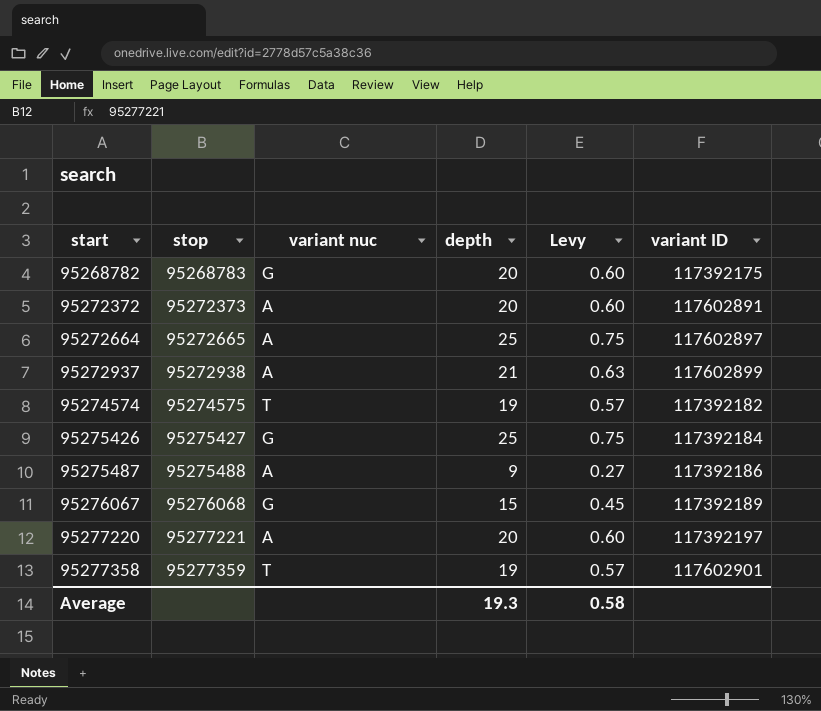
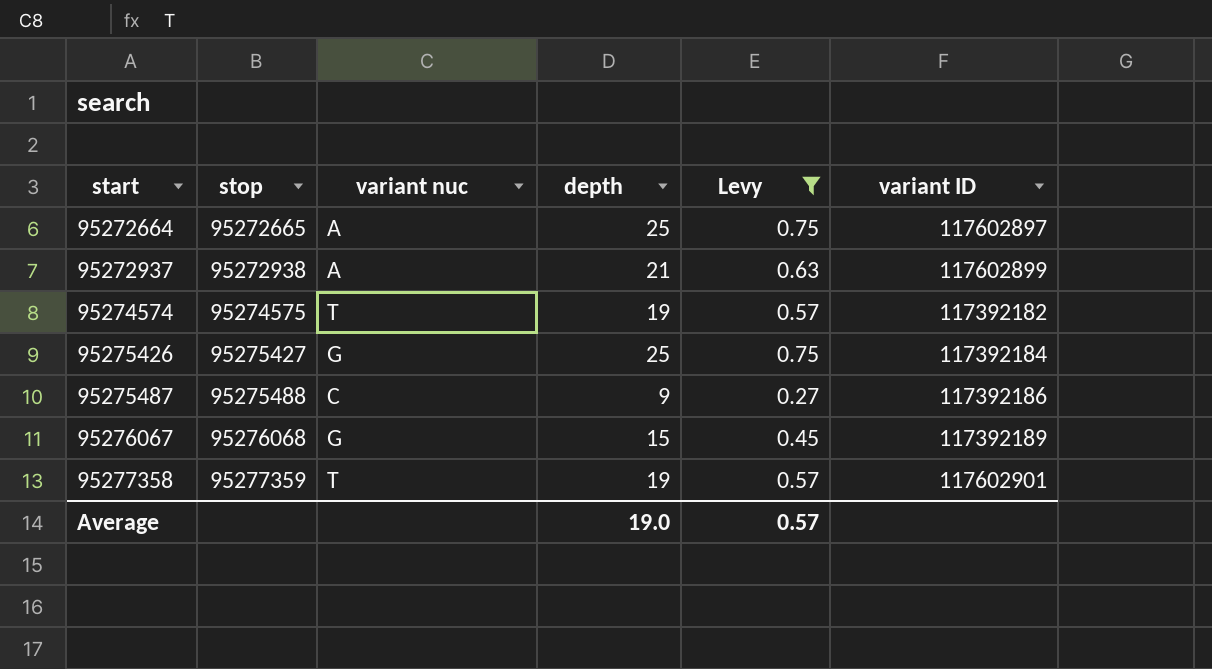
filter: none -> Levy != 0.60
95275487 | variant nuc: A -> C
Average | depth: 19.3 -> 19.0
Average | Levy: 0.58 -> 0.57

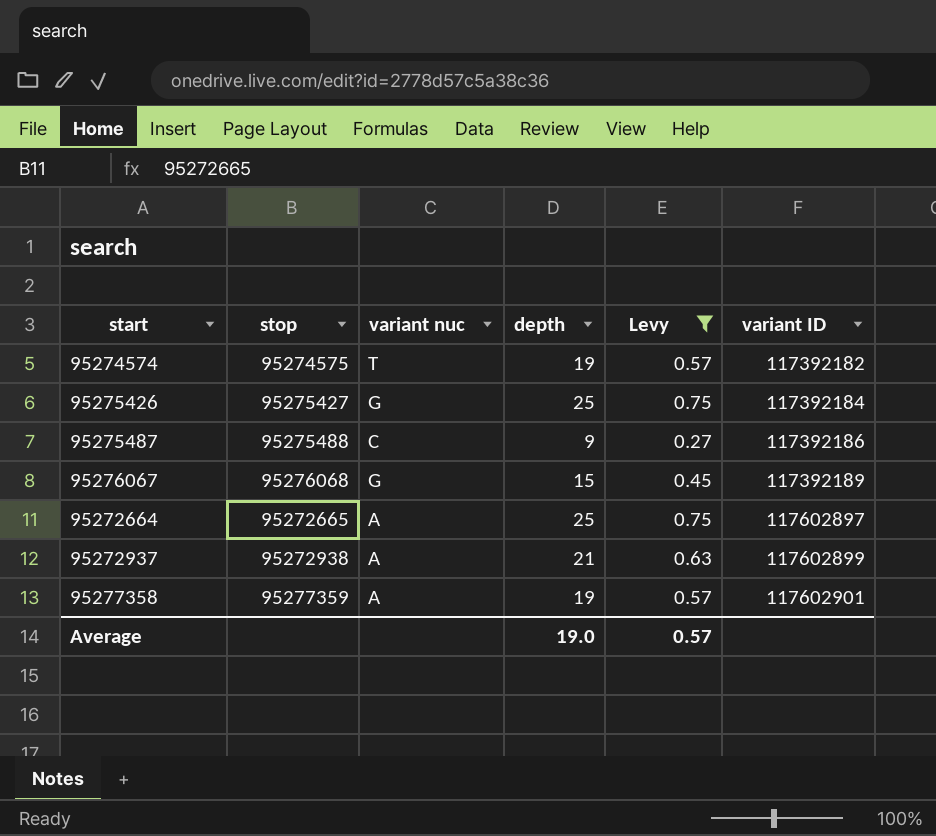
row order: start ascending -> variant ID ascending
95277358 | variant nuc: T -> A

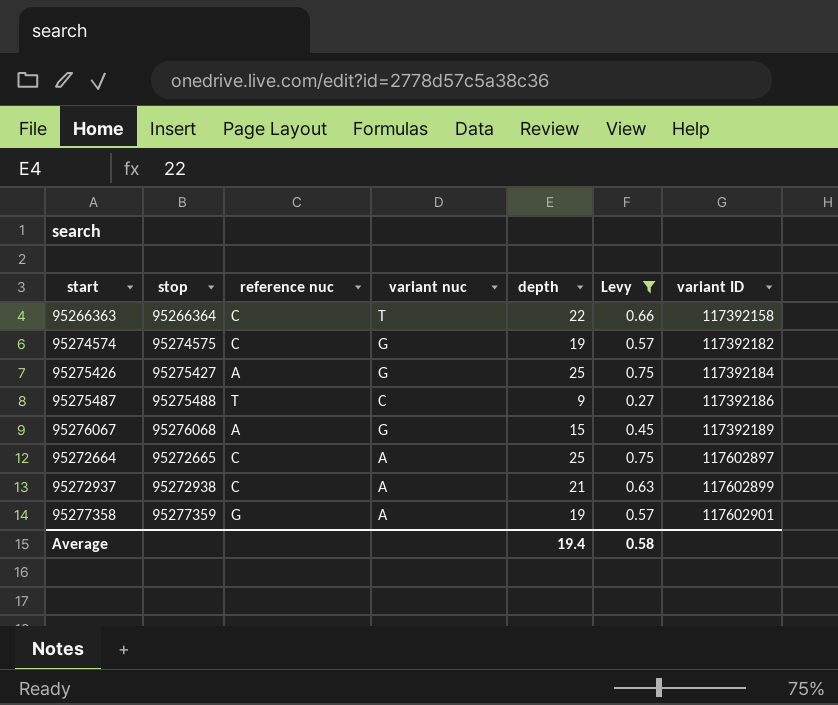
column reference nuc | position: none -> 3
row 95266363: none -> 95266364 | C | T | 22 | 0.66 | 117392158
95274574 | variant nuc: T -> G
Average | depth: 19.0 -> 19.4
Average | Levy: 0.57 -> 0.58

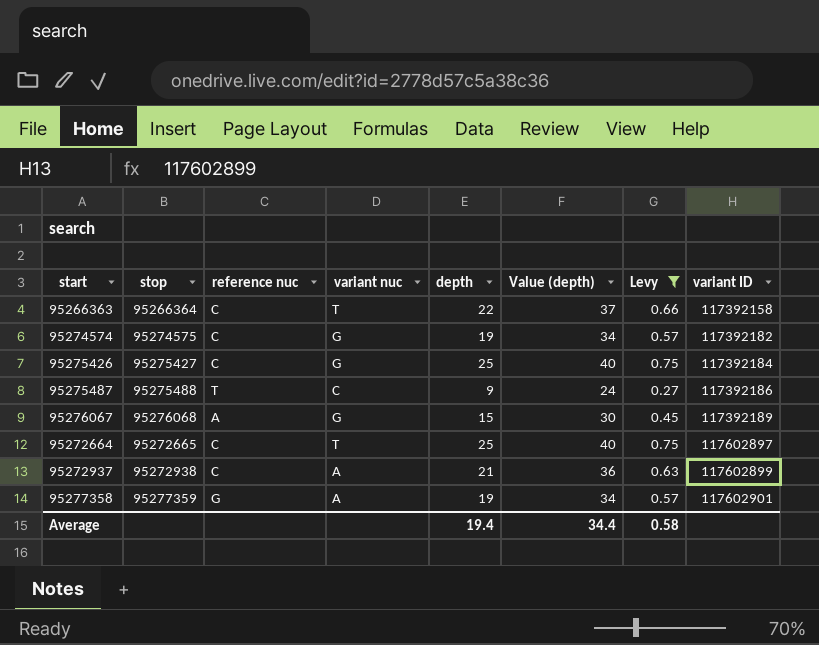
column Value (depth) | formula: none -> [depth] + 15
95275426 | reference nuc: A -> C
95272664 | variant nuc: A -> T

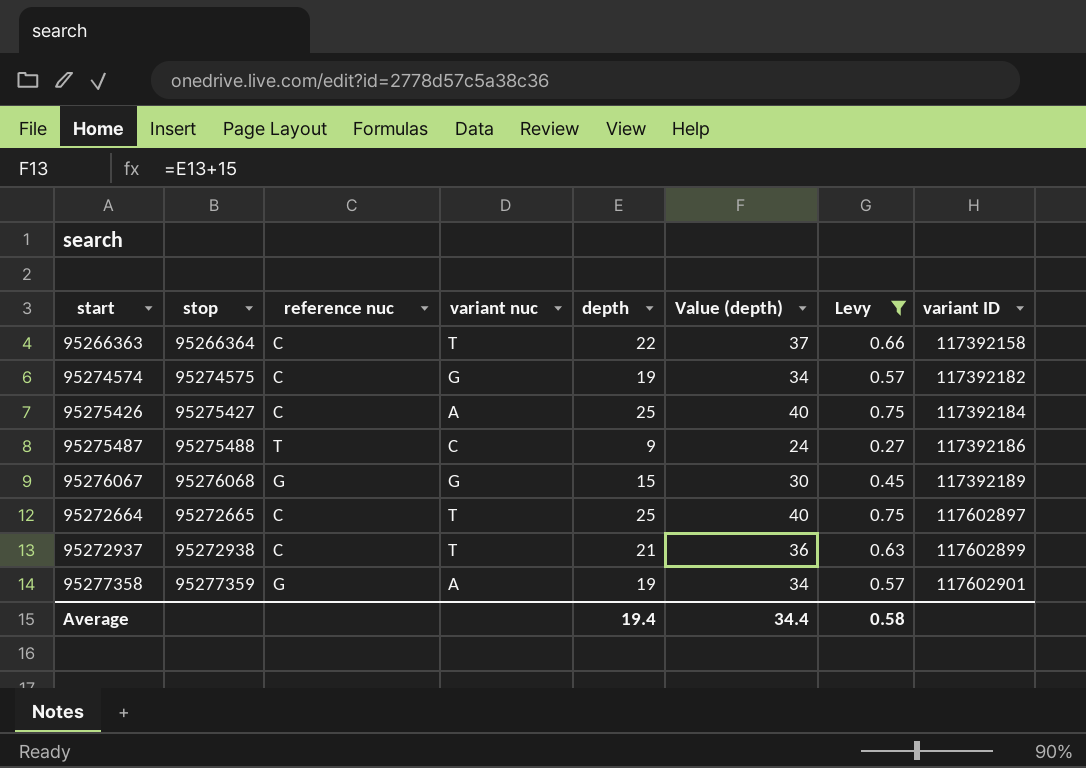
95275426 | variant nuc: G -> A
95276067 | reference nuc: A -> G
95272937 | variant nuc: A -> T

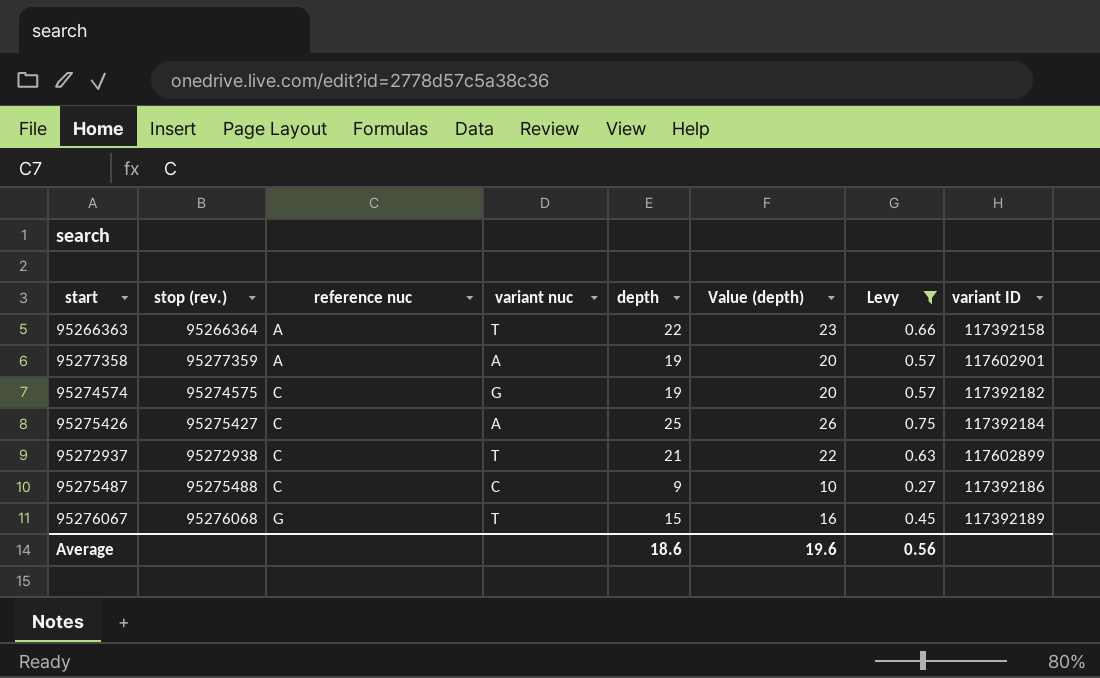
row order: variant ID ascending -> reference nuc ascending
column name: stop -> stop (rev.)
column Value (depth) | formula: [depth] + 15 -> [depth] + 1
row 95272664: 95272665 | C | T | 25 | 40 | 0.75 | 117602897 -> none
95266363 | reference nuc: C -> A
95277358 | reference nuc: G -> A
95275487 | reference nuc: T -> C
95276067 | variant nuc: G -> T
Average | depth: 19.4 -> 18.6
Average | Value (depth): 34.4 -> 19.6
Average | Levy: 0.58 -> 0.56

